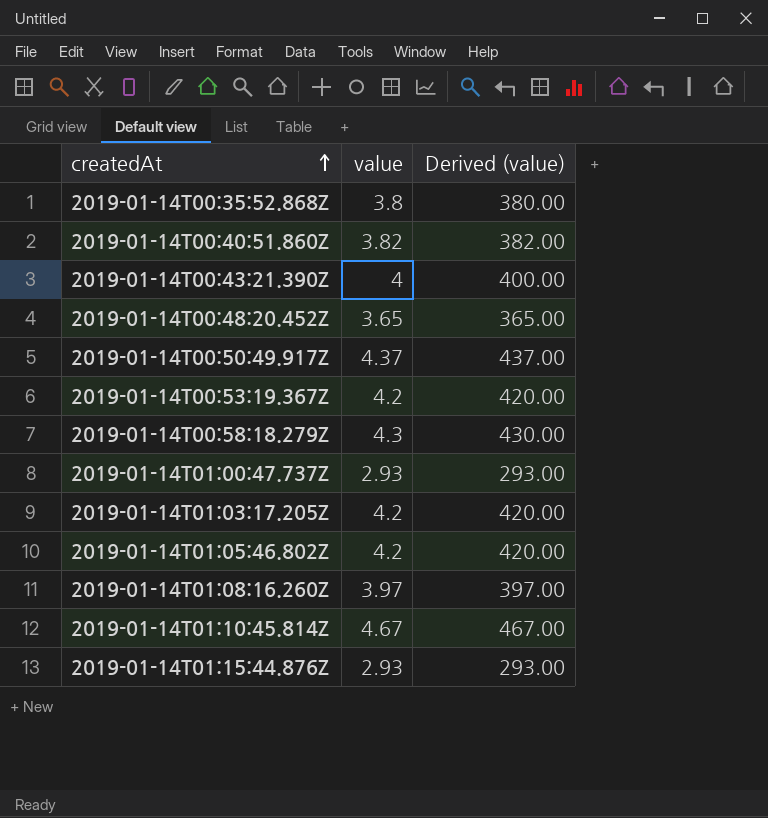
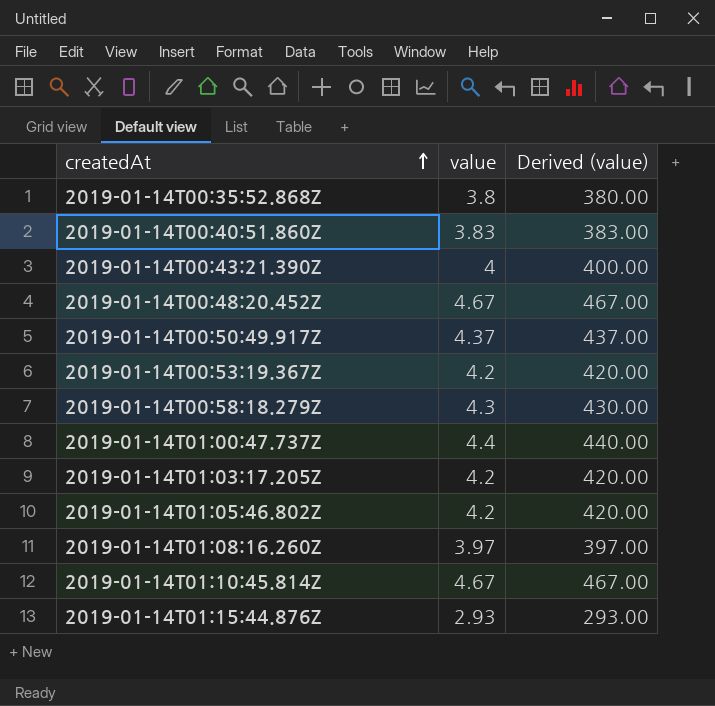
2019-01-14T00:40:51.860Z | value: 3.82 -> 3.83
2019-01-14T00:40:51.860Z | Derived (value): 382.00 -> 383.00
2019-01-14T00:48:20.452Z | value: 3.65 -> 4.67
2019-01-14T00:48:20.452Z | Derived (value): 365.00 -> 467.00
2019-01-14T01:00:47.737Z | value: 2.93 -> 4.4
2019-01-14T01:00:47.737Z | Derived (value): 293.00 -> 440.00

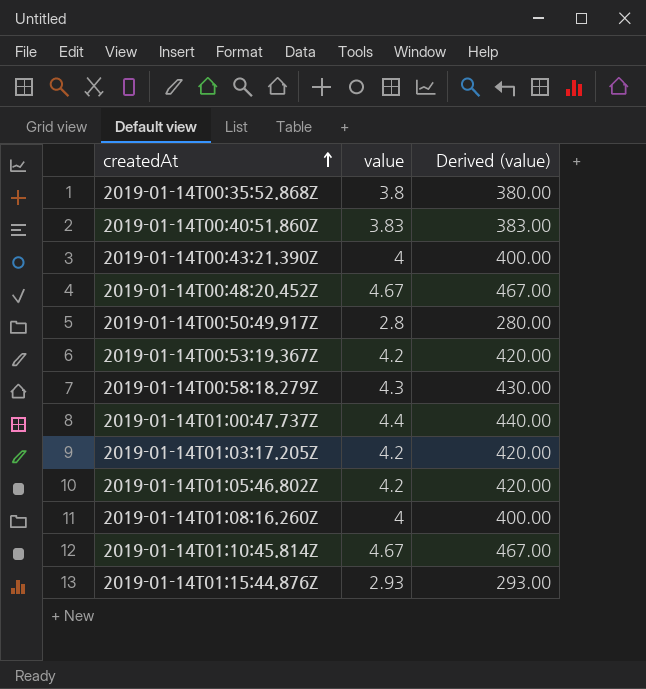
2019-01-14T00:50:49.917Z | value: 4.37 -> 2.8
2019-01-14T00:50:49.917Z | Derived (value): 437.00 -> 280.00
2019-01-14T01:08:16.260Z | value: 3.97 -> 4
2019-01-14T01:08:16.260Z | Derived (value): 397.00 -> 400.00

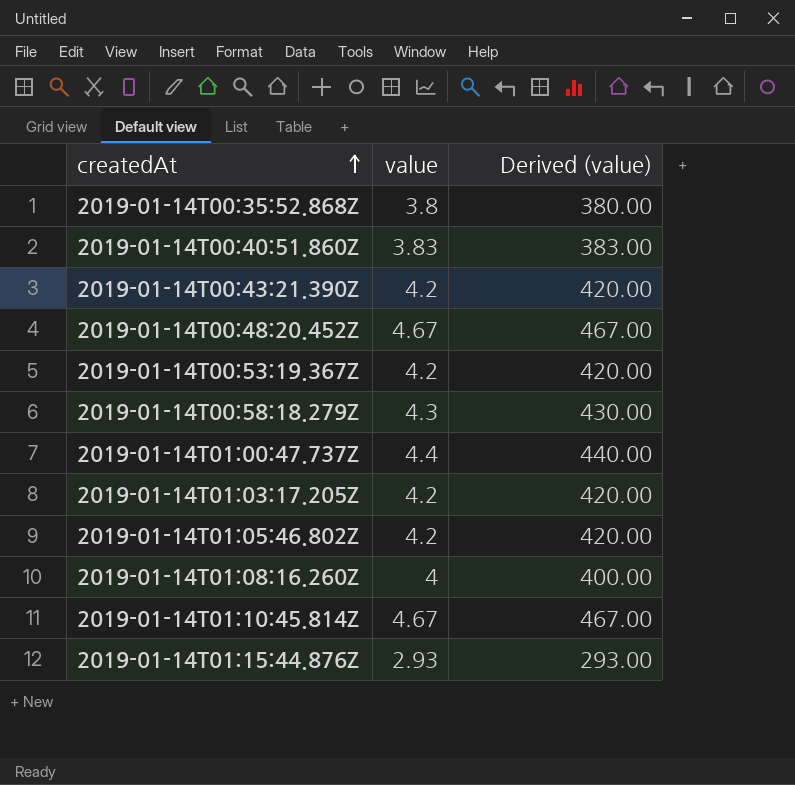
row 2019-01-14T00:50:49.917Z: 2.8 | 280.00 -> none
2019-01-14T00:43:21.390Z | value: 4 -> 4.2
2019-01-14T00:43:21.390Z | Derived (value): 400.00 -> 420.00

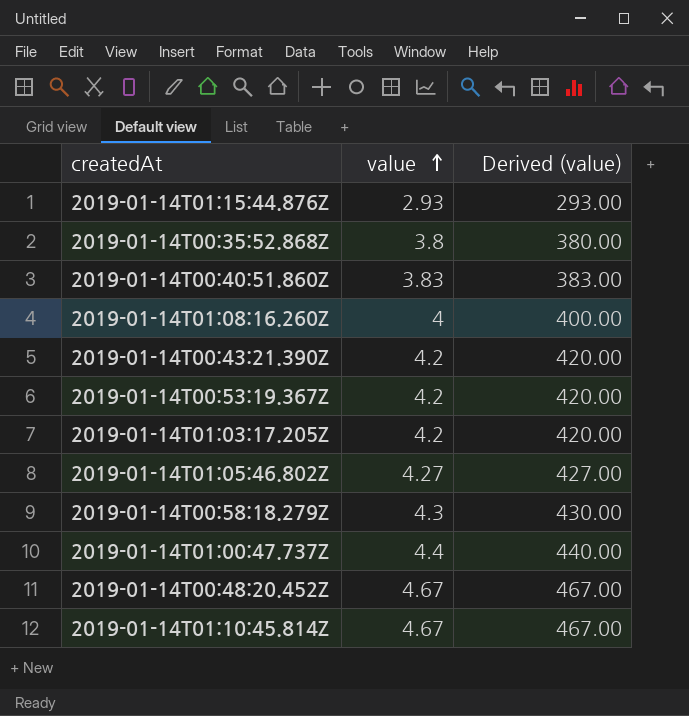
row order: createdAt ascending -> value ascending
2019-01-14T01:05:46.802Z | value: 4.2 -> 4.27
2019-01-14T01:05:46.802Z | Derived (value): 420.00 -> 427.00

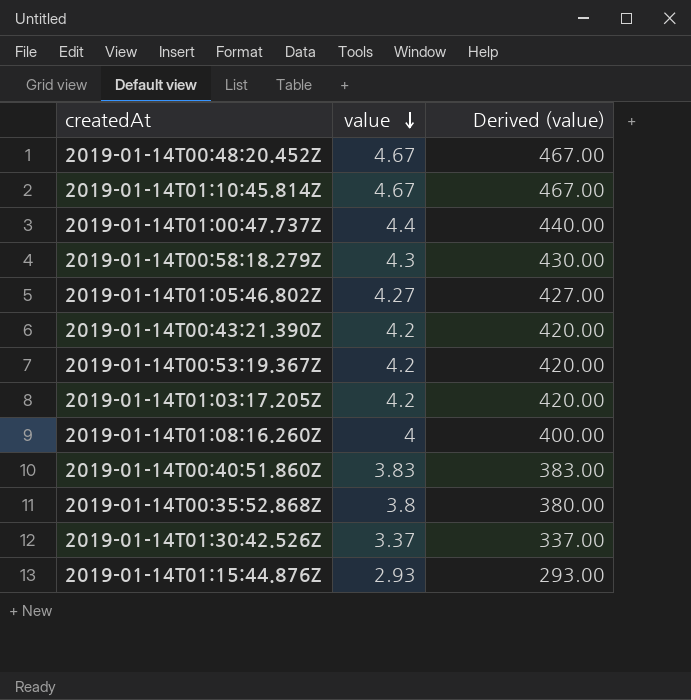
row order: value ascending -> value descending
row 2019-01-14T01:30:42.526Z: none -> 3.37 | 337.00

